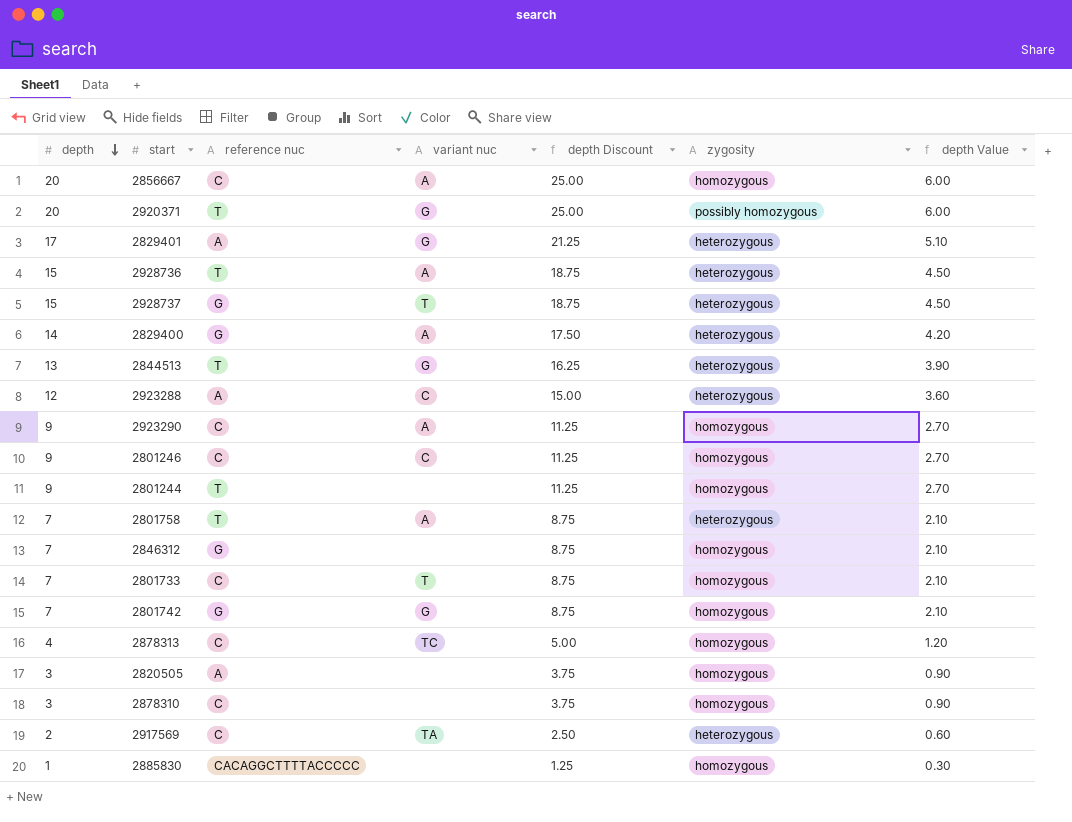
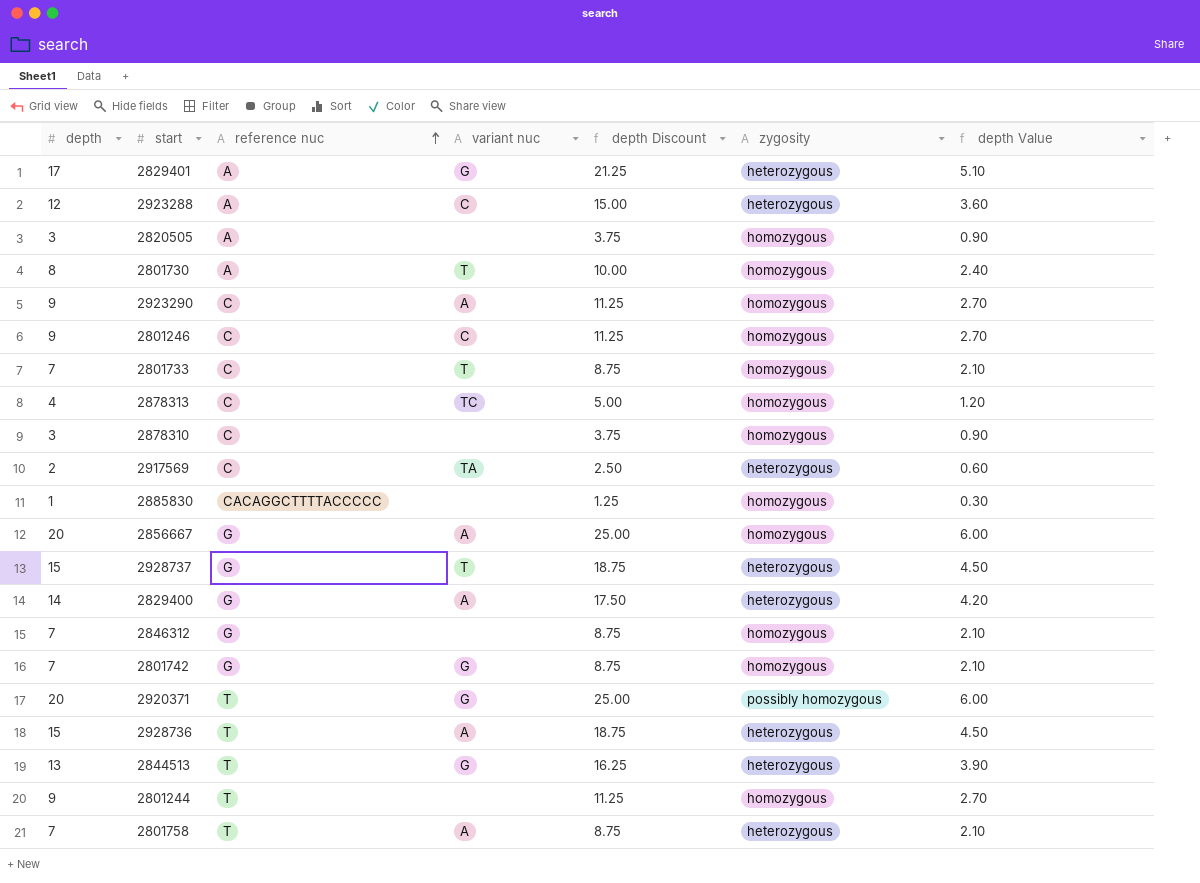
row order: depth descending -> reference nuc ascending
row 2801730: none -> 8 | A | T | 10.00 | homozygous | 2.40
2856667 | reference nuc: C -> G

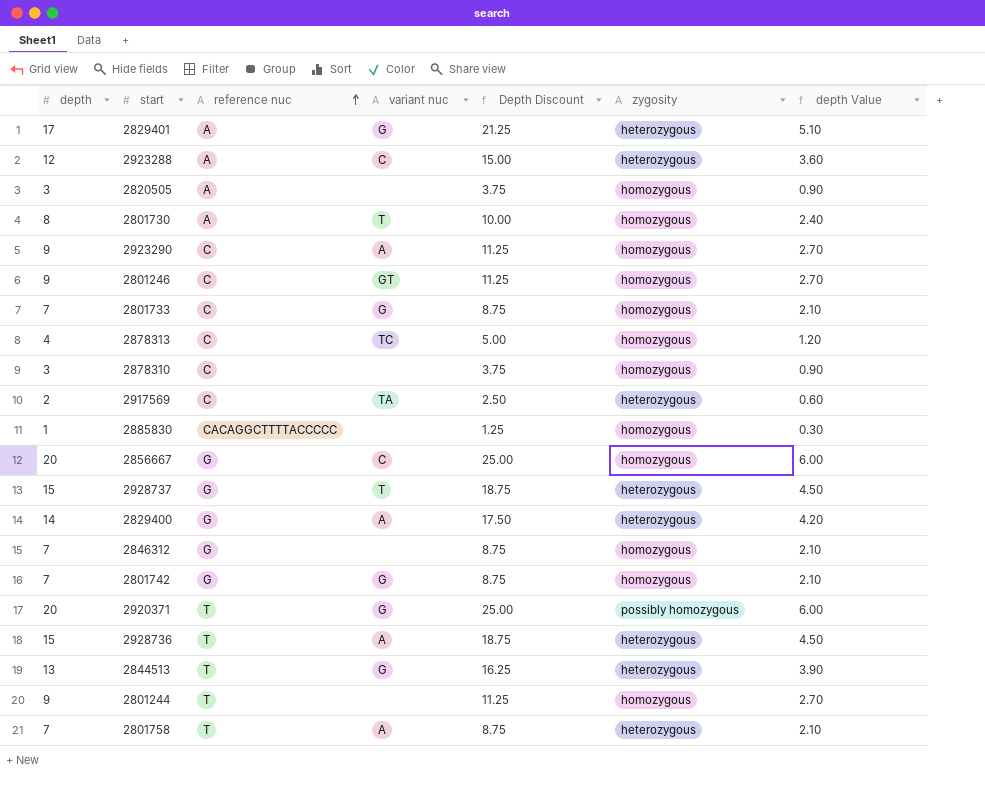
column name: depth Discount -> Depth Discount
2801246 | variant nuc: C -> GT
2801733 | variant nuc: T -> G
2856667 | variant nuc: A -> C

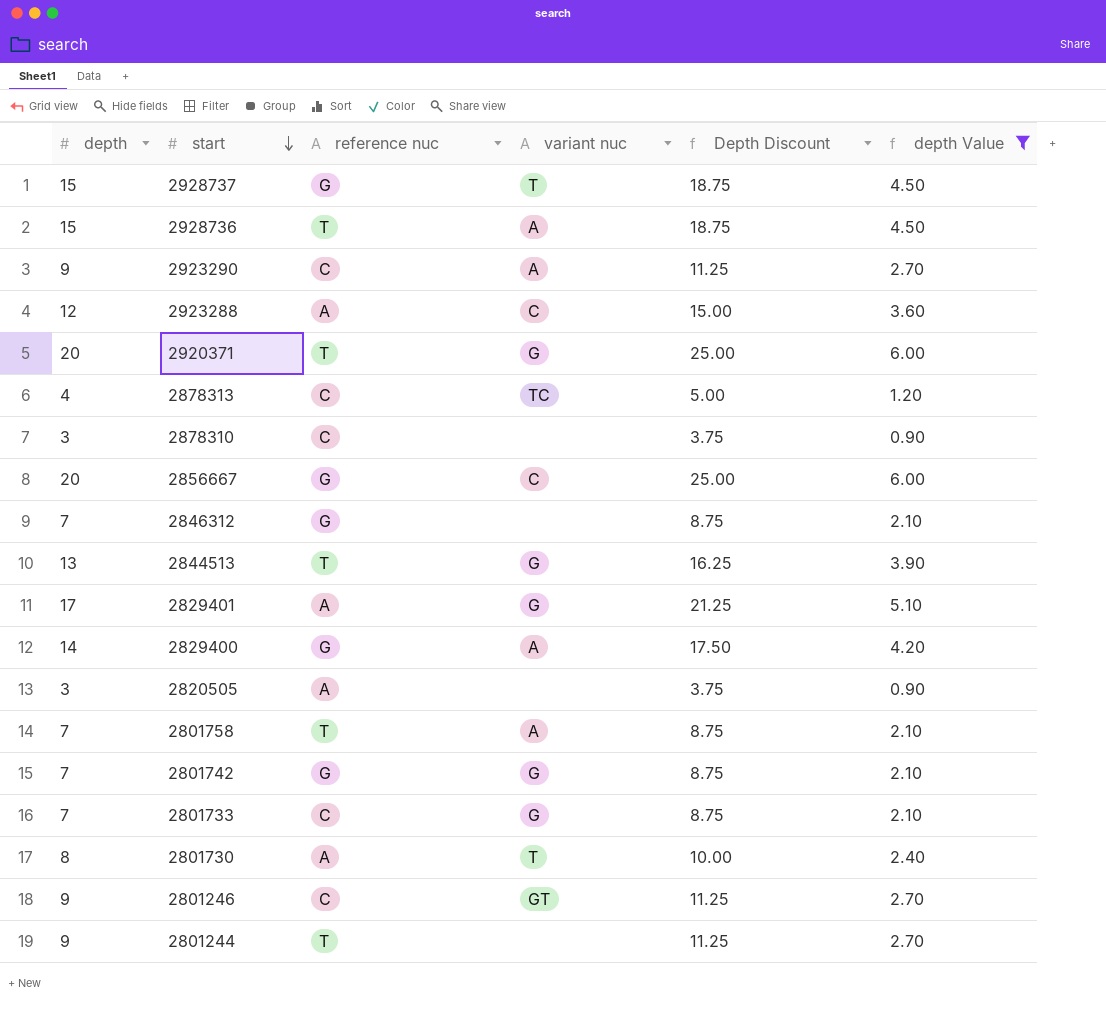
filter: none -> depth Value >= 0.90
row order: reference nuc ascending -> start descending
column zygosity | position: 6 -> none

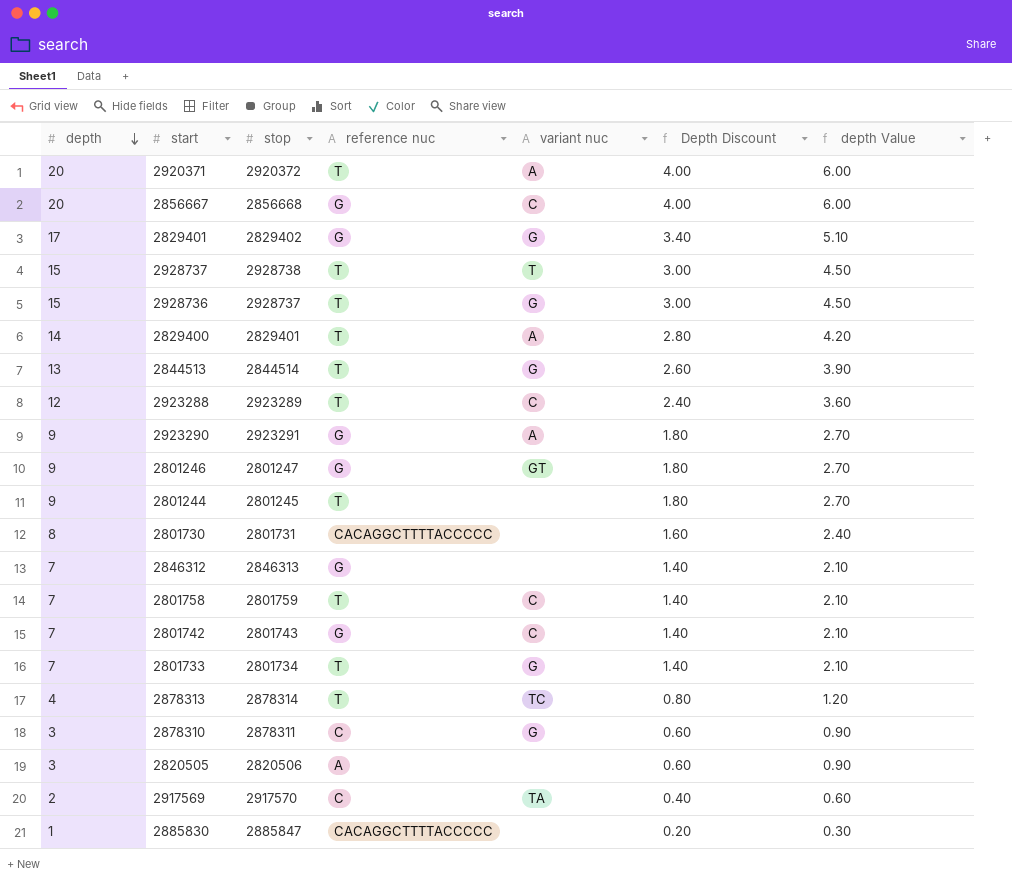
filter: depth Value >= 0.90 -> none
row order: start descending -> depth descending
column stop | position: none -> 3
column Depth Discount | formula: [depth] * 1.25 -> [depth] * 0.2
2920371 | variant nuc: G -> A
2829401 | reference nuc: A -> G
2928737 | reference nuc: G -> T
2928736 | variant nuc: A -> G
2829400 | reference nuc: G -> T
2923288 | reference nuc: A -> T
2923290 | reference nuc: C -> G
2801246 | reference nuc: C -> G
2801730 | reference nuc: A -> CACAGGCTTTTACCCCC
2801730 | variant nuc: T -> none
2801758 | variant nuc: A -> C
2801742 | variant nuc: G -> C
2801733 | reference nuc: C -> T
2878313 | reference nuc: C -> T
2878310 | variant nuc: none -> G

